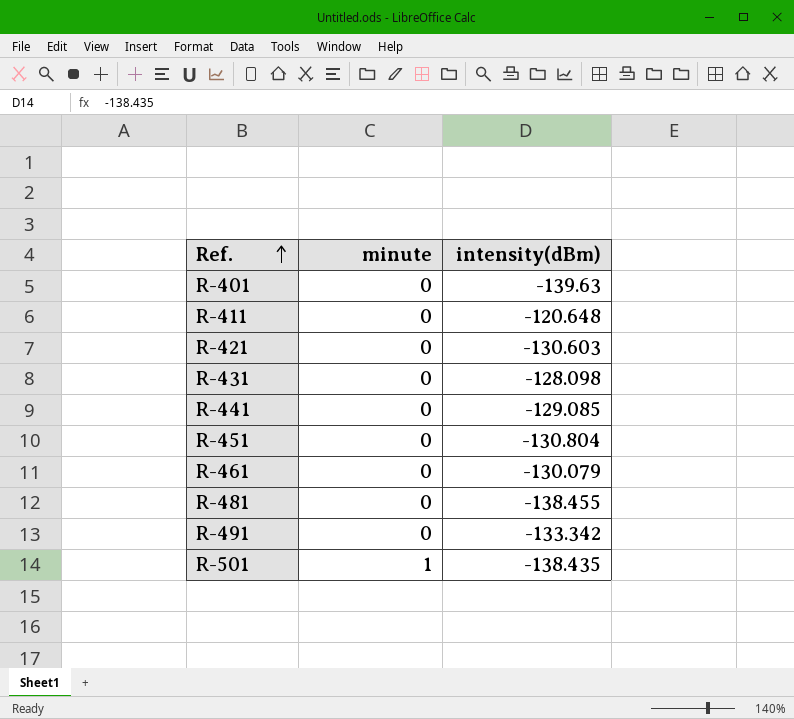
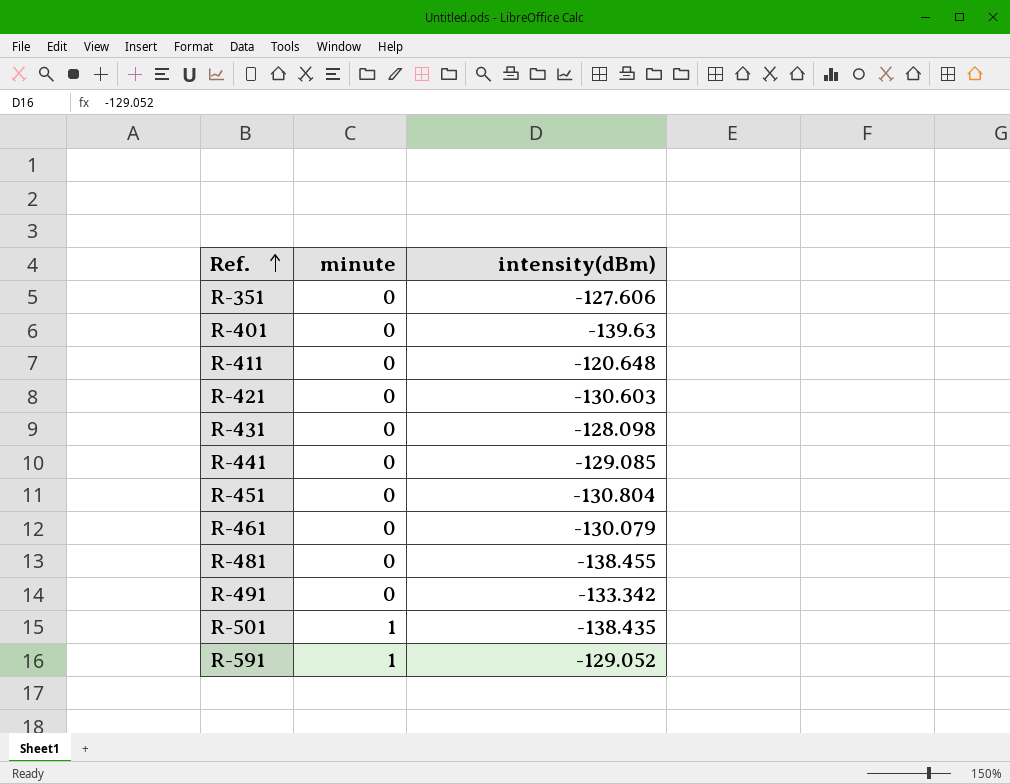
row R-351: none -> 0 | -127.606
row R-591: none -> 1 | -129.052

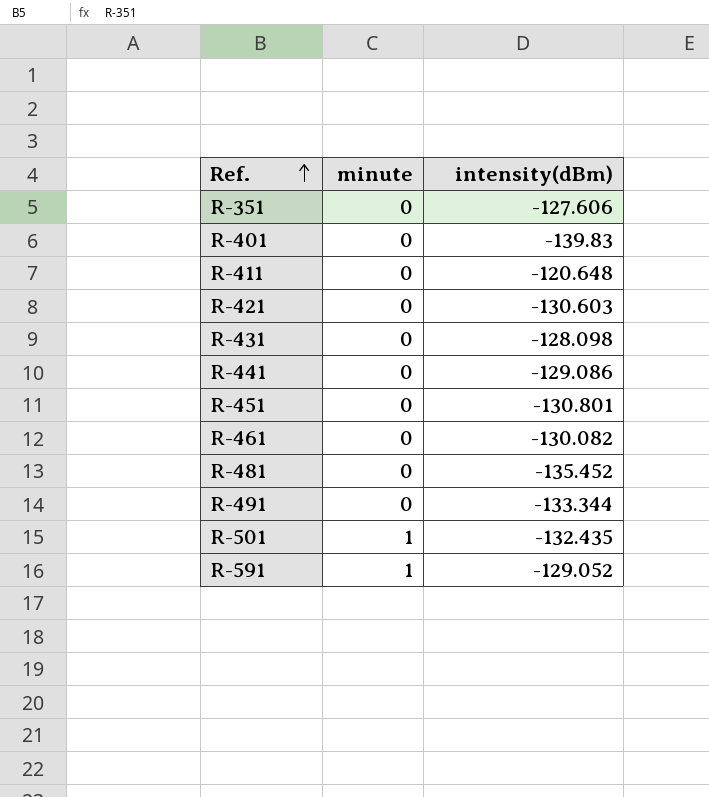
R-401 | intensity(dBm): -139.63 -> -139.83
R-441 | intensity(dBm): -129.085 -> -129.086
R-451 | intensity(dBm): -130.804 -> -130.801
R-461 | intensity(dBm): -130.079 -> -130.082
R-481 | intensity(dBm): -138.455 -> -135.452
R-491 | intensity(dBm): -133.342 -> -133.344
R-501 | intensity(dBm): -138.435 -> -132.435

